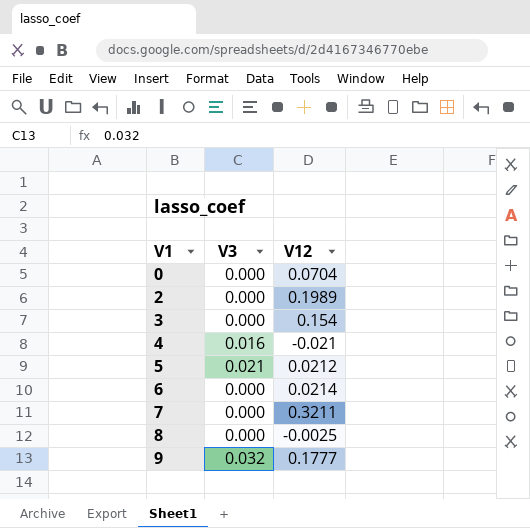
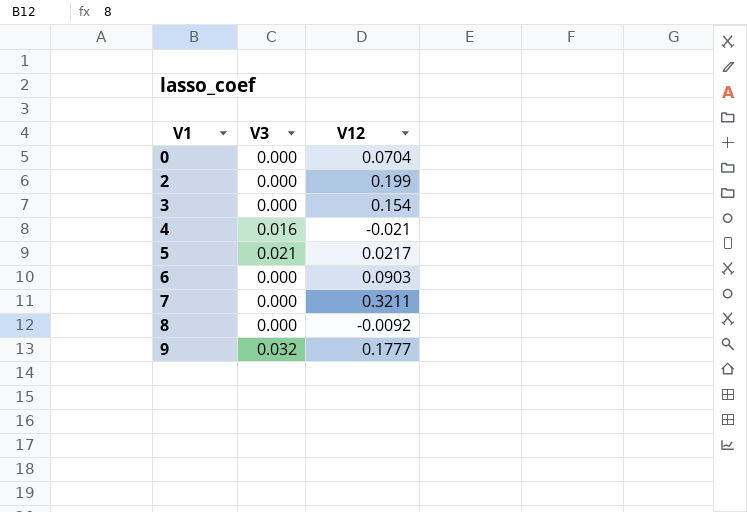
2 | V12: 0.1989 -> 0.199
5 | V12: 0.0212 -> 0.0217
6 | V12: 0.0214 -> 0.0903
8 | V12: -0.0025 -> -0.0092

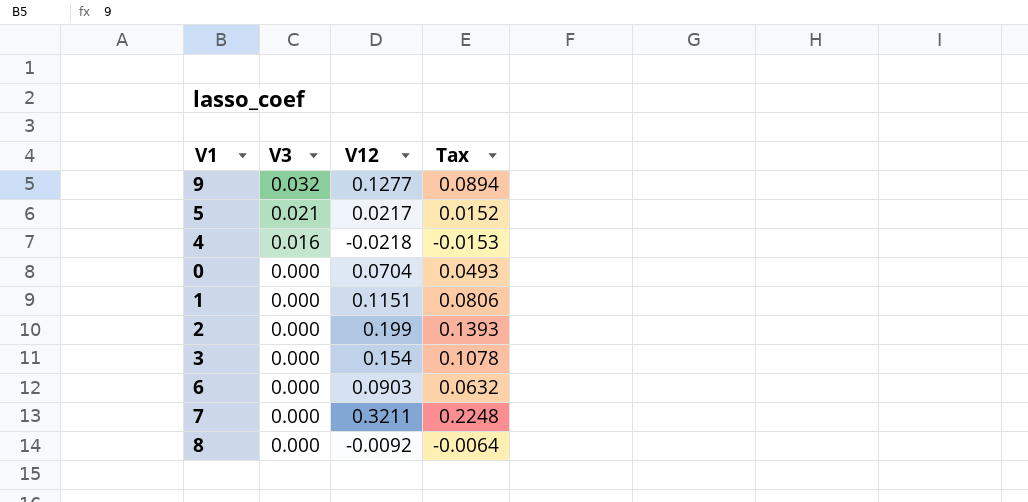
row order: V1 ascending -> V3 descending
column Tax | formula: none -> [V12] * 0.7
9 | V12: 0.1777 -> 0.1277
4 | V12: -0.021 -> -0.0218
row 1: none -> 0.000 | 0.1151 | 0.0806

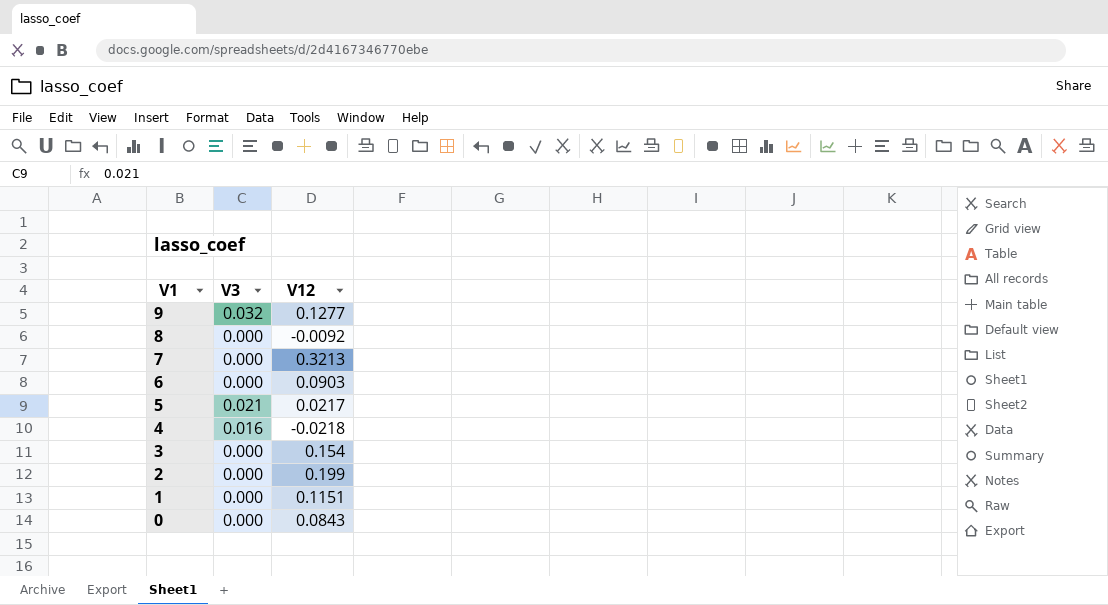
row order: V3 descending -> V1 descending
column Tax | formula: [V12] * 0.7 -> none
7 | V12: 0.3211 -> 0.3213
0 | V12: 0.0704 -> 0.0843

